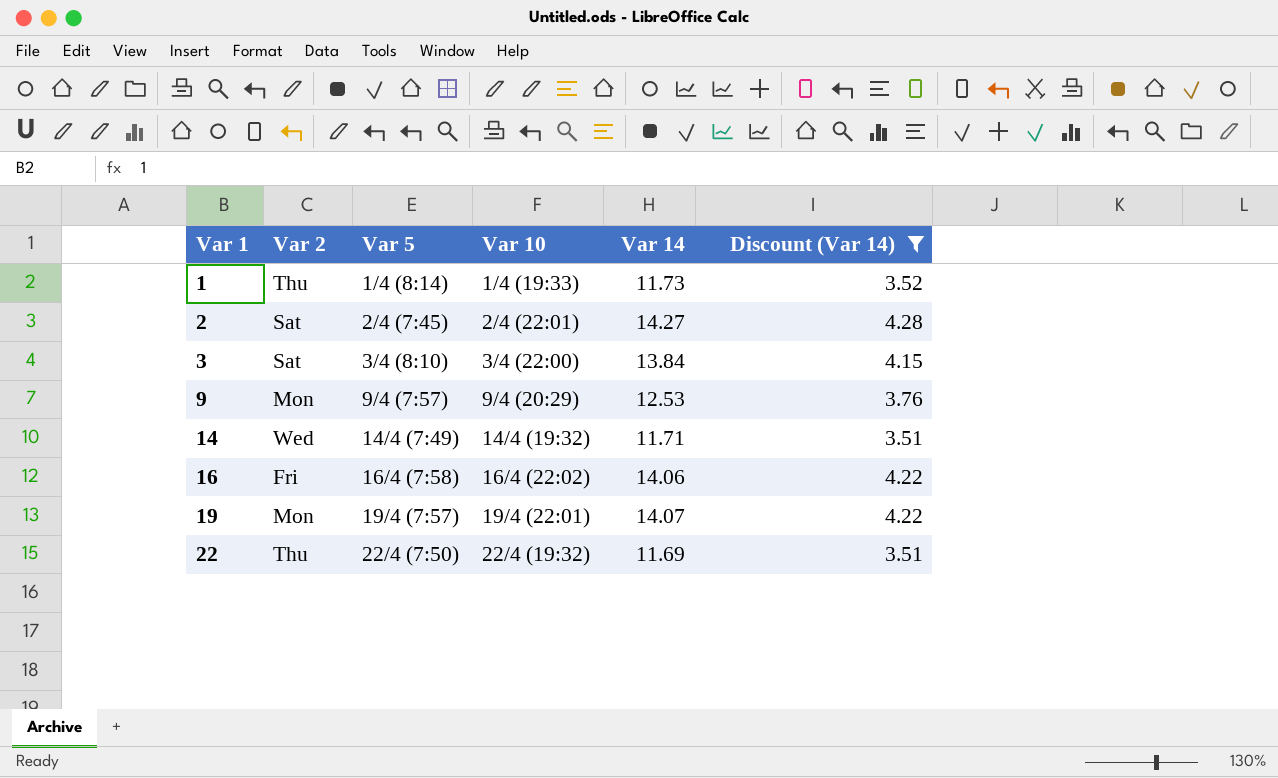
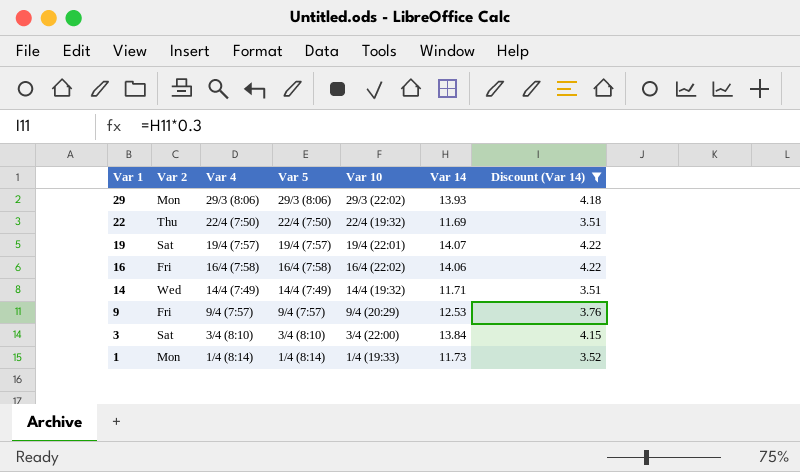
row order: Var 1 ascending -> Var 1 descending
column Var 4 | position: none -> 3
row 2: Sat | 2/4 (7:45) | 2/4 (22:01) | 14.27 | 4.28 -> none
row 29: none -> Mon | 29/3 (8:06) | 29/3 (8:06) | 29/3 (22:02) | 13.93 | 4.18
19 | Var 2: Mon -> Sat
9 | Var 2: Mon -> Fri
1 | Var 2: Thu -> Mon

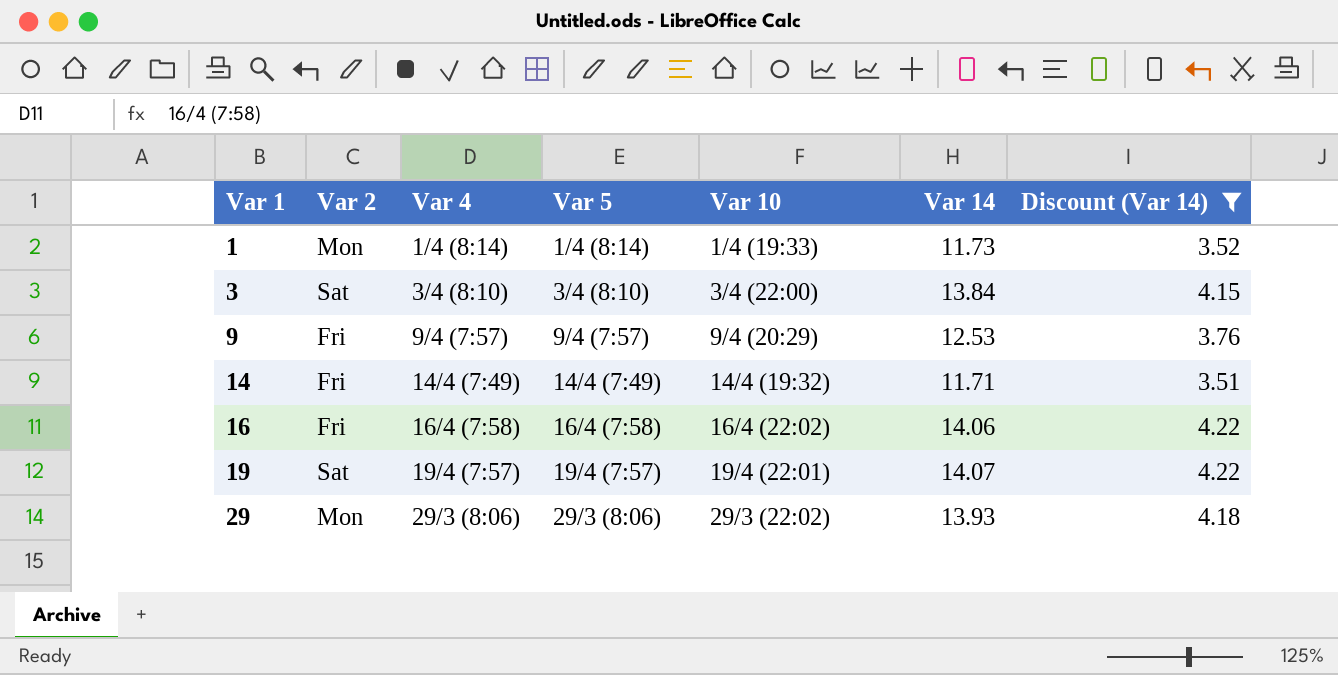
row order: Var 1 descending -> Var 1 ascending
row 22: Thu | 22/4 (7:50) | 22/4 (7:50) | 22/4 (19:32) | 11.69 | 3.51 -> none
14 | Var 2: Wed -> Fri

